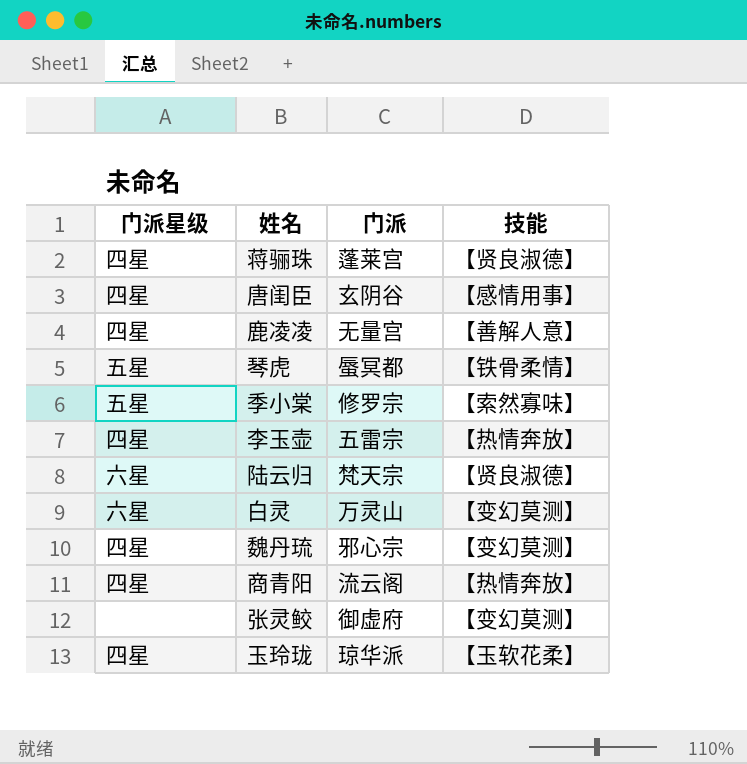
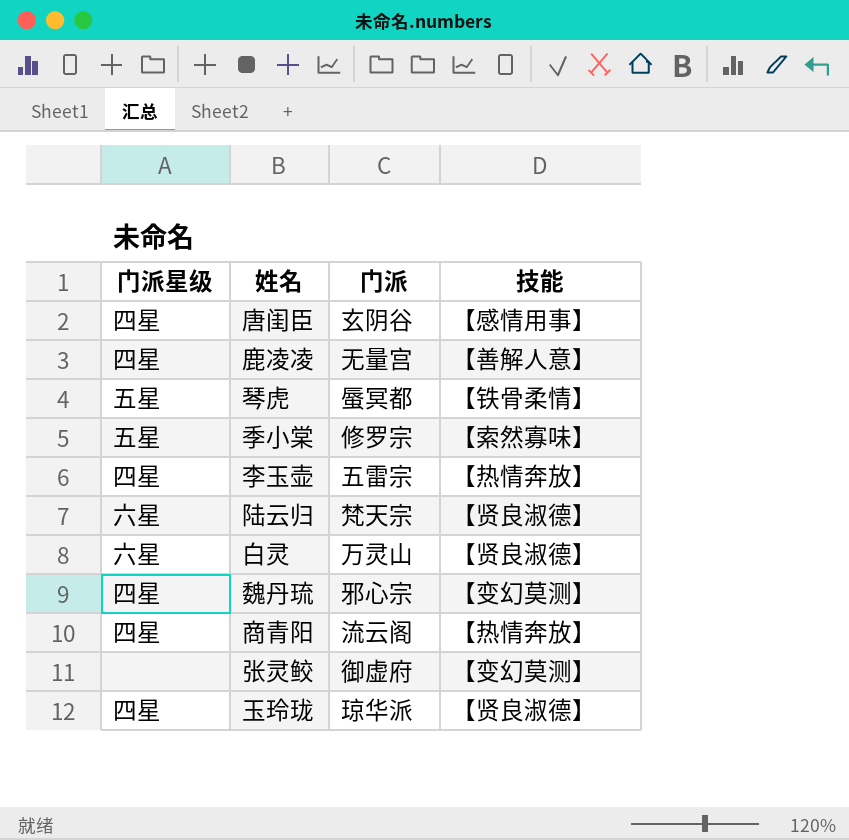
row 蒋骊珠: 四星 | 蓬莱宫 | 【贤良淑德】 -> none
白灵 | 技能: 【变幻莫测】 -> 【贤良淑德】
玉玲珑 | 技能: 【玉软花柔】 -> 【贤良淑德】

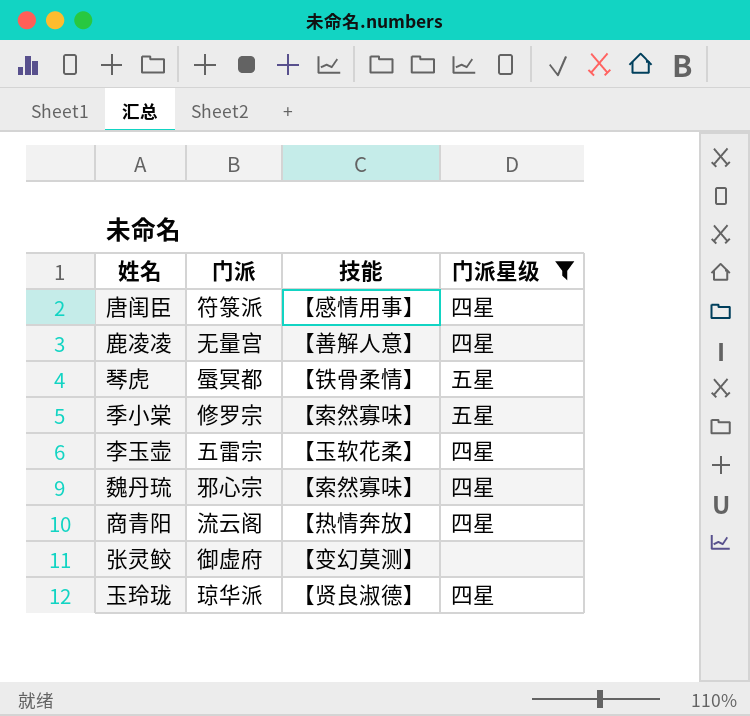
filter: none -> 门派星级 != 六星
column 门派星级 | position: 1 -> 4
唐闺臣 | 门派: 玄阴谷 -> 符箓派
李玉壶 | 技能: 【热情奔放】 -> 【玉软花柔】
魏丹琉 | 技能: 【变幻莫测】 -> 【索然寡味】

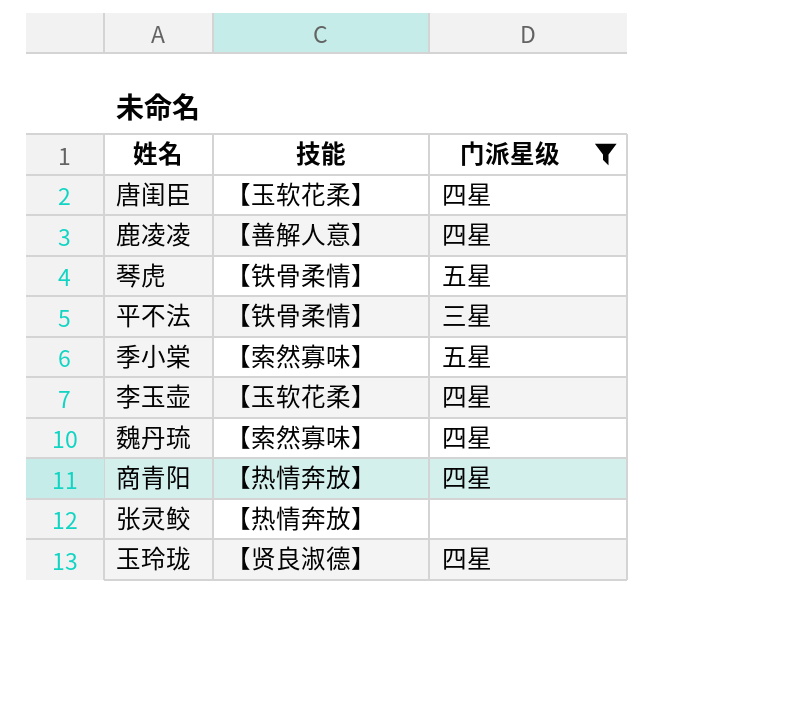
column 门派 | position: 2 -> none
唐闺臣 | 技能: 【感情用事】 -> 【玉软花柔】
row 平不法: none -> 【铁骨柔情】 | 三星
张灵鲛 | 技能: 【变幻莫测】 -> 【热情奔放】

